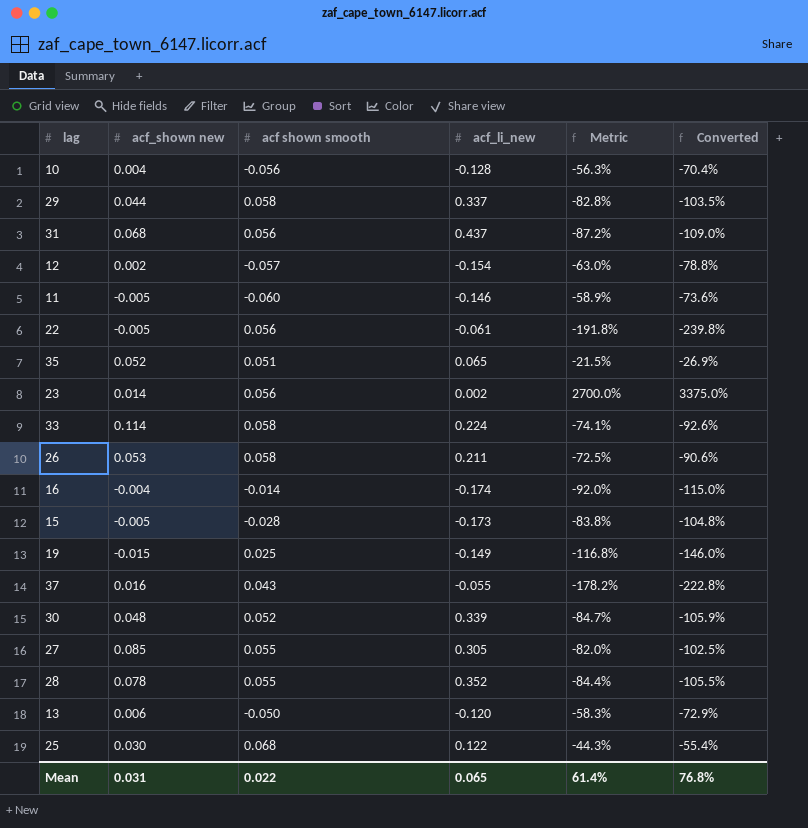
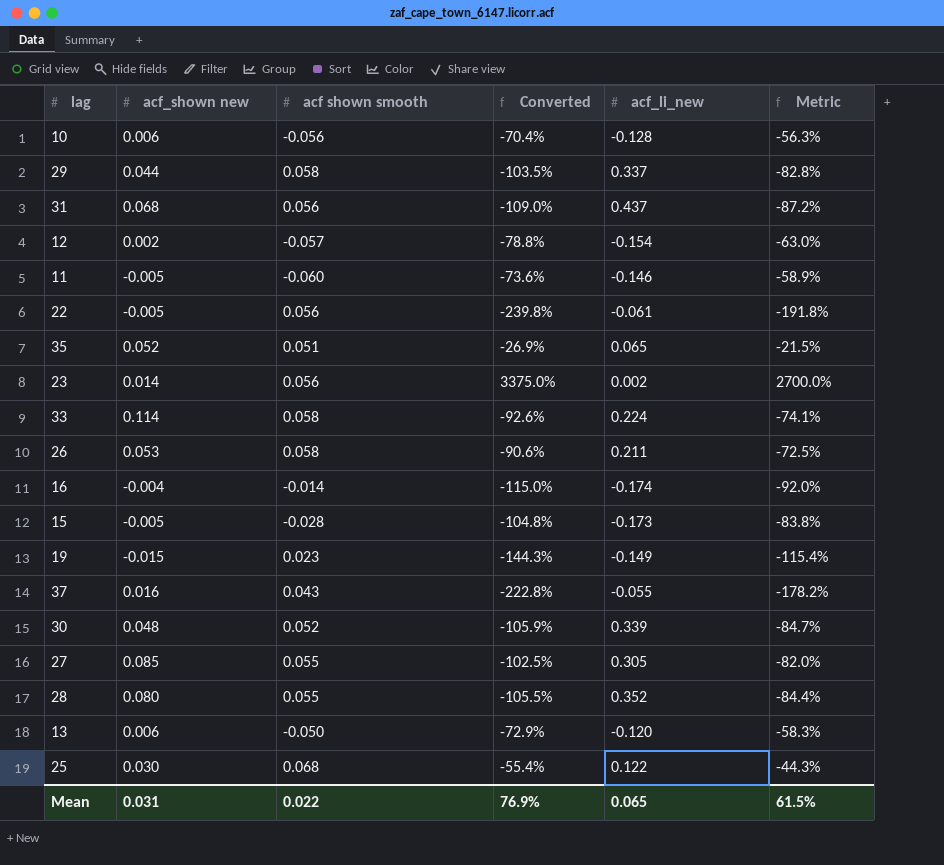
column Converted | position: 6 -> 4
10 | acf_shown new: 0.004 -> 0.006
19 | acf shown smooth: 0.025 -> 0.023
19 | Converted: -146.0% -> -144.3%
19 | Metric: -116.8% -> -115.4%
28 | acf_shown new: 0.078 -> 0.080
Mean | Converted: 76.8% -> 76.9%
Mean | Metric: 61.4% -> 61.5%

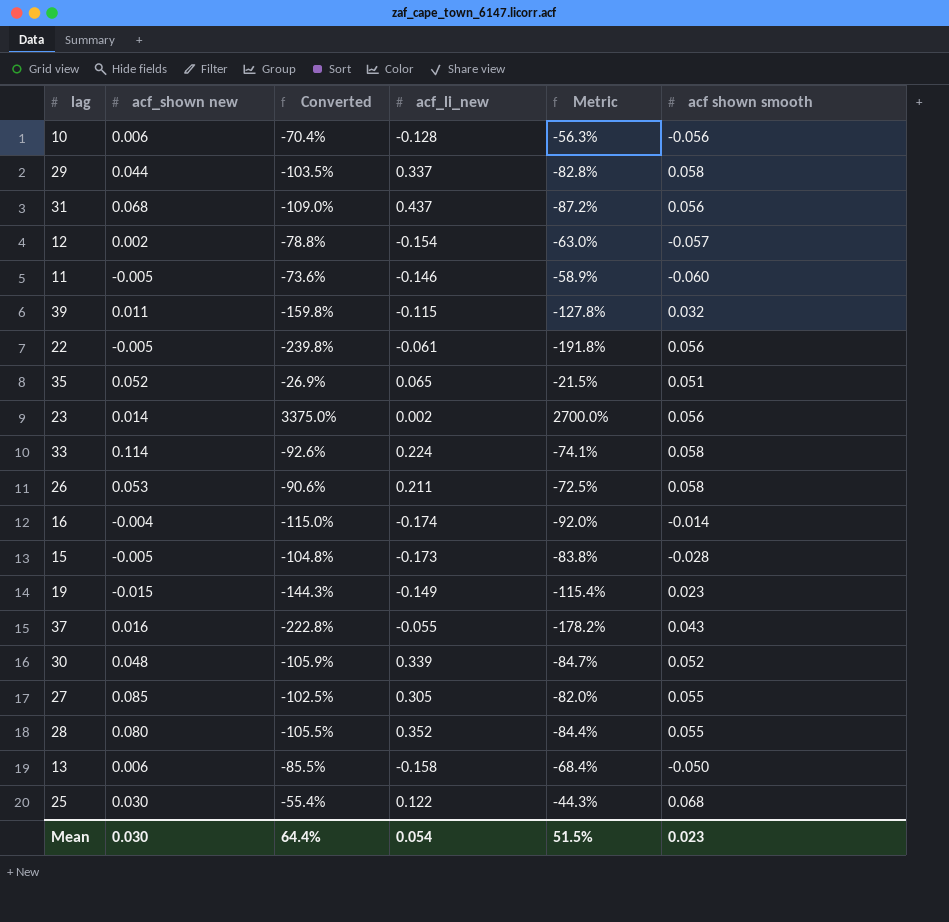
column acf shown smooth | position: 3 -> 6
row 39: none -> 0.011 | -159.8% | -0.115 | -127.8% | 0.032
13 | Converted: -72.9% -> -85.5%
13 | acf_li_new: -0.120 -> -0.158
13 | Metric: -58.3% -> -68.4%
Mean | acf_shown new: 0.031 -> 0.030
Mean | Converted: 76.9% -> 64.4%
Mean | acf_li_new: 0.065 -> 0.054
Mean | Metric: 61.5% -> 51.5%
Mean | acf shown smooth: 0.022 -> 0.023

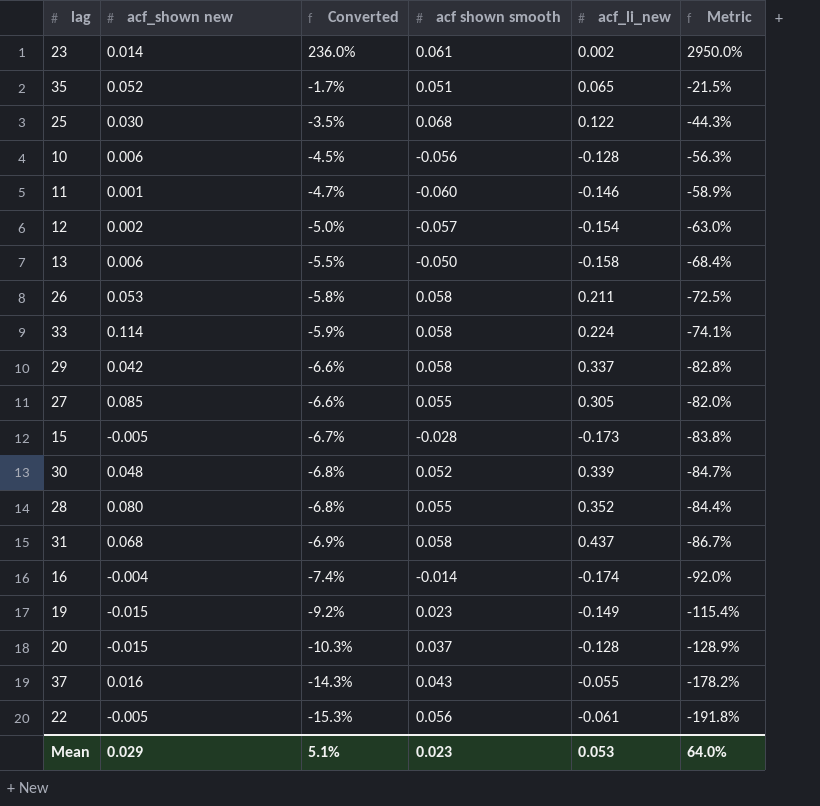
row order: none -> Converted descending
column Converted | formula: [Metric] * 1.25 -> [Metric] * 0.08
column acf shown smooth | position: 6 -> 4
row 39: 0.011 | -159.8% | -0.115 | -127.8% | 0.032 -> none
23 | acf shown smooth: 0.056 -> 0.061
23 | Metric: 2700.0% -> 2950.0%
11 | acf_shown new: -0.005 -> 0.001
29 | acf_shown new: 0.044 -> 0.042
31 | acf shown smooth: 0.056 -> 0.058
31 | Metric: -87.2% -> -86.7%
row 20: none -> -0.015 | -10.3% | 0.037 | -0.128 | -128.9%
Mean | acf_shown new: 0.030 -> 0.029
Mean | Converted: 64.4% -> 5.1%
Mean | acf_li_new: 0.054 -> 0.053
Mean | Metric: 51.5% -> 64.0%

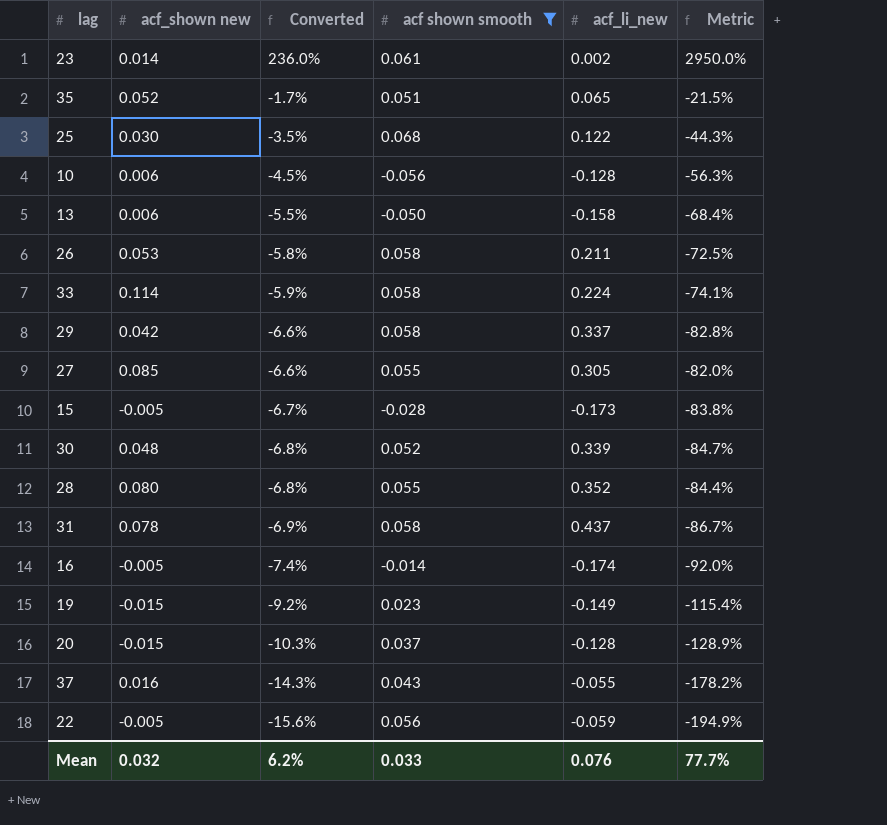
filter: none -> acf shown smooth >= -0.056
31 | acf_shown new: 0.068 -> 0.078
16 | acf_shown new: -0.004 -> -0.005
22 | Converted: -15.3% -> -15.6%
22 | acf_li_new: -0.061 -> -0.059
22 | Metric: -191.8% -> -194.9%
Mean | acf_shown new: 0.029 -> 0.032
Mean | Converted: 5.1% -> 6.2%
Mean | acf shown smooth: 0.023 -> 0.033
Mean | acf_li_new: 0.053 -> 0.076
Mean | Metric: 64.0% -> 77.7%

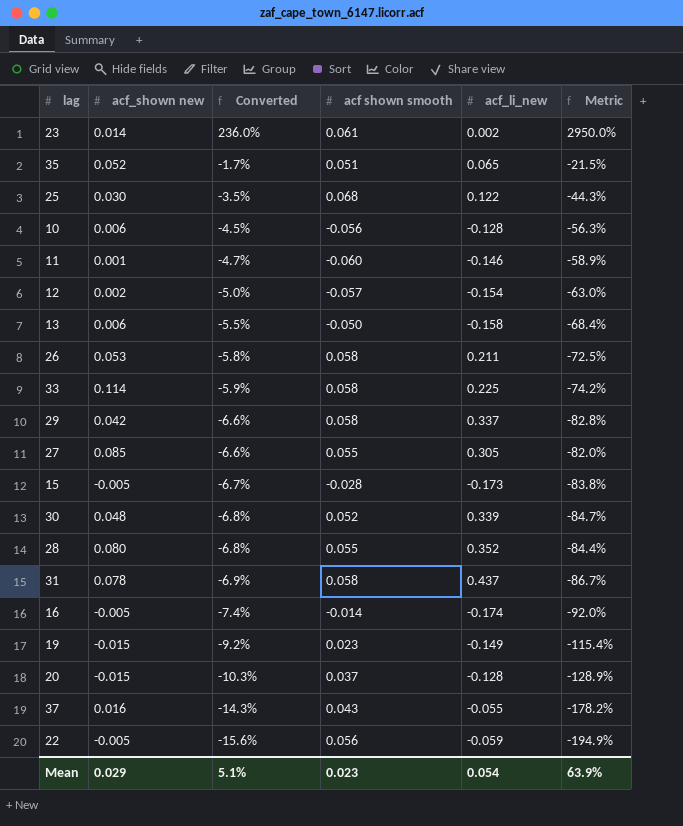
filter: acf shown smooth >= -0.056 -> none
33 | acf_li_new: 0.224 -> 0.225
33 | Metric: -74.1% -> -74.2%
Mean | acf_shown new: 0.032 -> 0.029
Mean | Converted: 6.2% -> 5.1%
Mean | acf shown smooth: 0.033 -> 0.023
Mean | acf_li_new: 0.076 -> 0.054
Mean | Metric: 77.7% -> 63.9%

